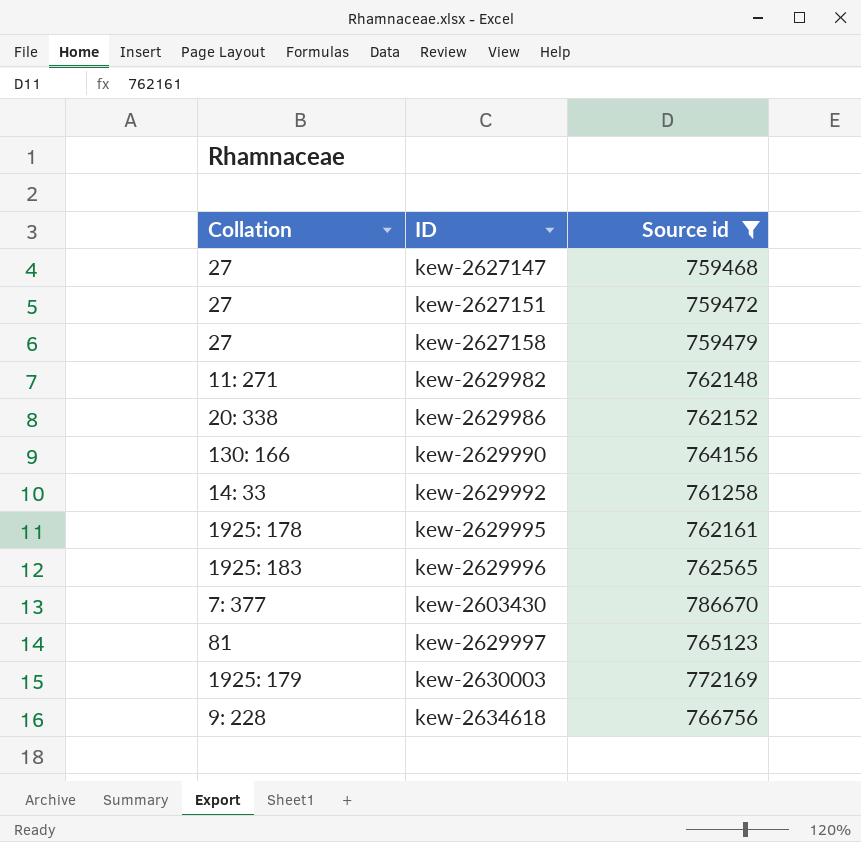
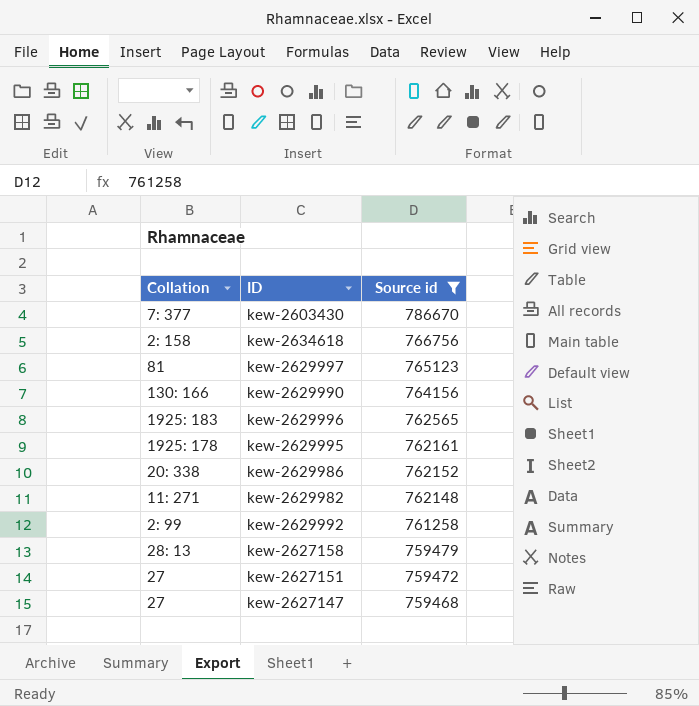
row order: none -> Source id descending
row kew-2630003: 1925: 179 | 772169 -> none
kew-2634618 | Collation: 9: 228 -> 2: 158
kew-2629992 | Collation: 14: 33 -> 2: 99
kew-2627158 | Collation: 27 -> 28: 13

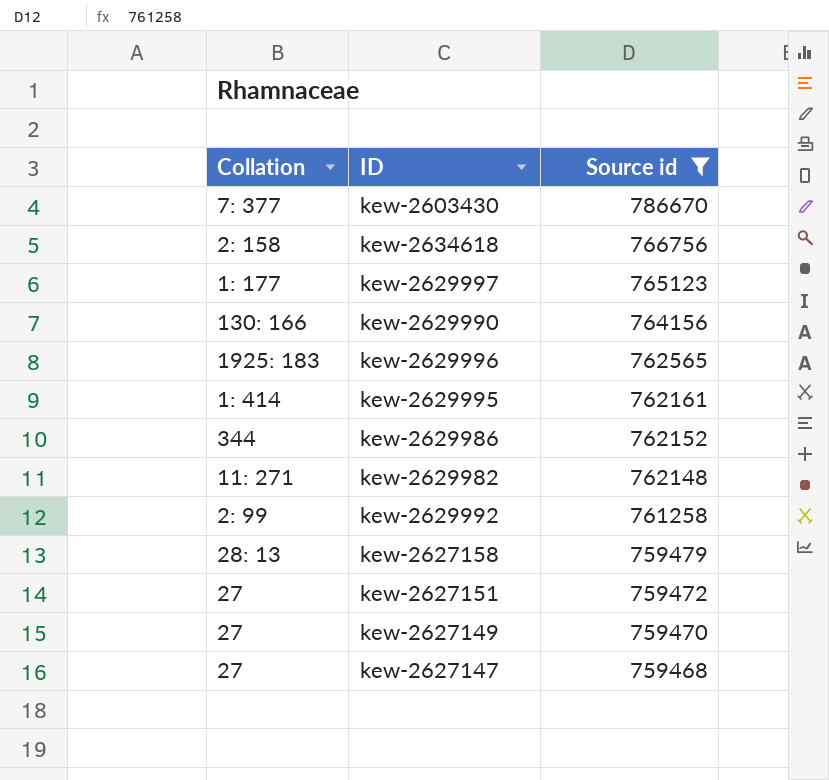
kew-2629997 | Collation: 81 -> 1: 177
kew-2629995 | Collation: 1925: 178 -> 1: 414
kew-2629986 | Collation: 20: 338 -> 344
row kew-2627149: none -> 27 | 759470

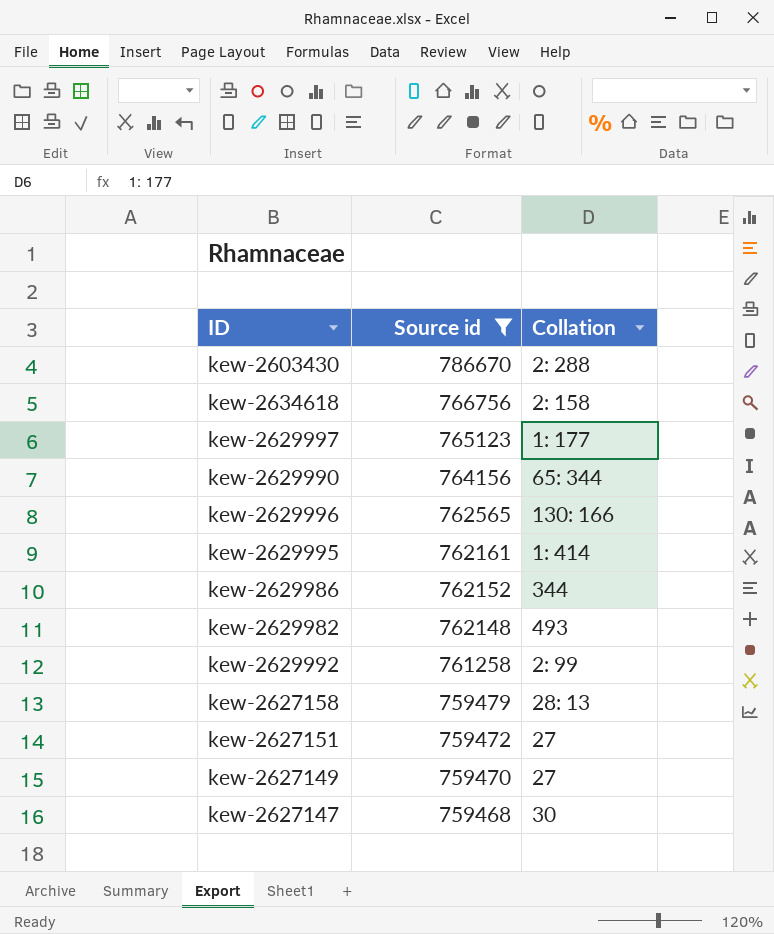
column Collation | position: 1 -> 3
kew-2603430 | Collation: 7: 377 -> 2: 288
kew-2629990 | Collation: 130: 166 -> 65: 344
kew-2629996 | Collation: 1925: 183 -> 130: 166
kew-2629982 | Collation: 11: 271 -> 493
kew-2627147 | Collation: 27 -> 30

